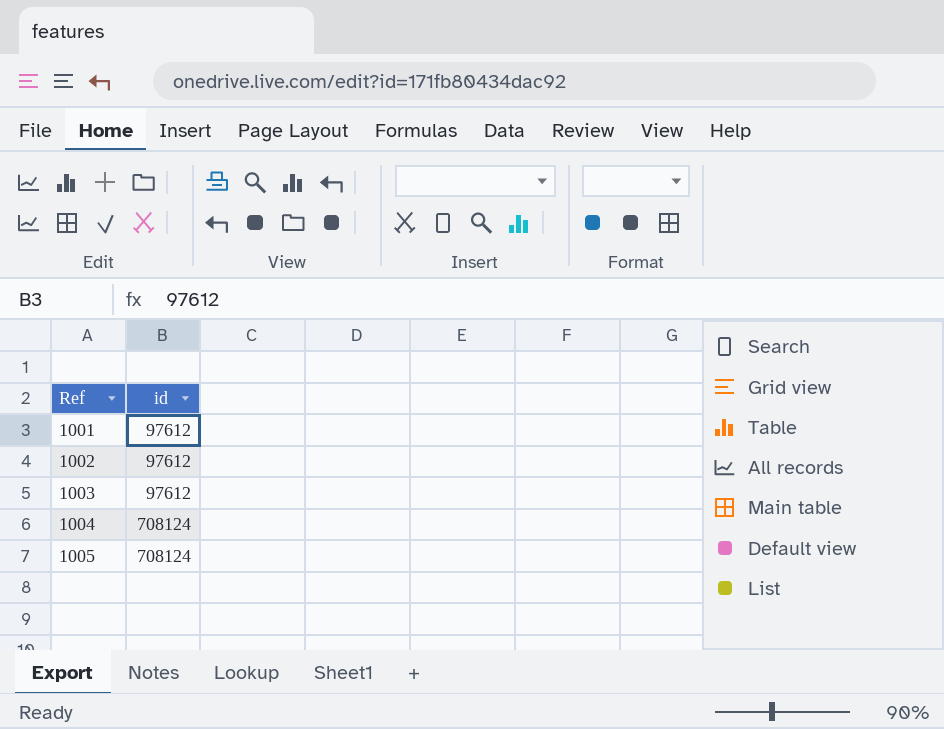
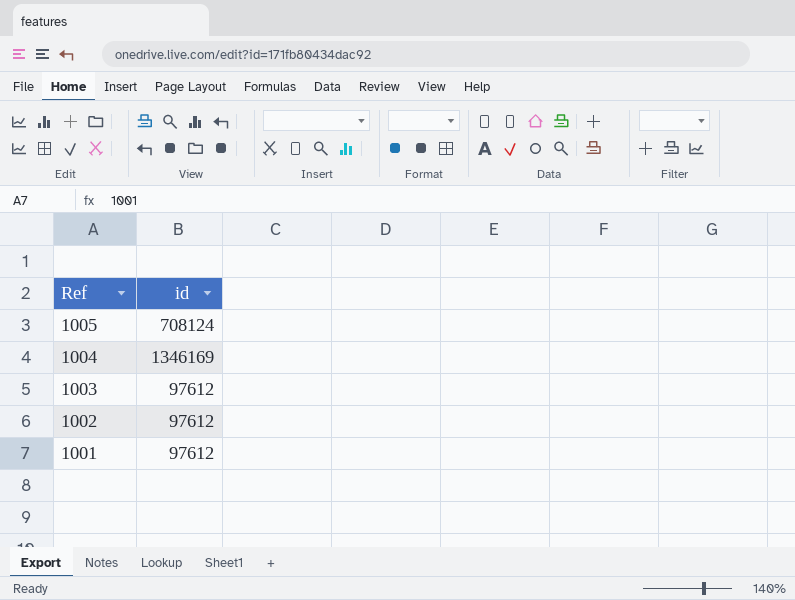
row order: Ref ascending -> Ref descending
1004 | id: 708124 -> 1346169

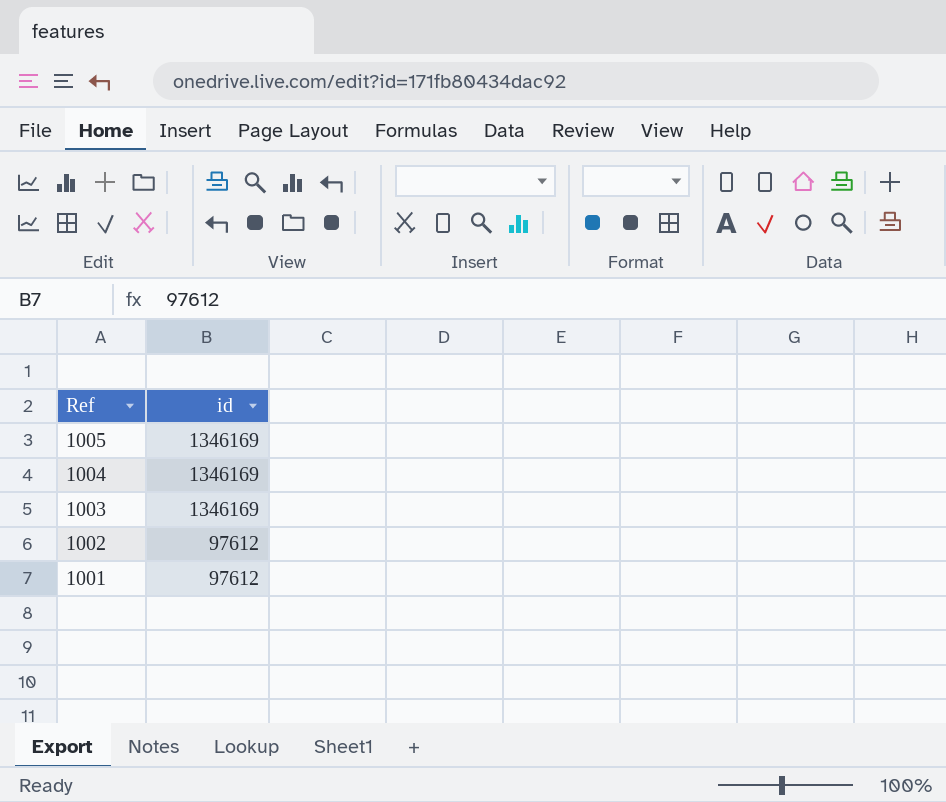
1005 | id: 708124 -> 1346169
1003 | id: 97612 -> 1346169

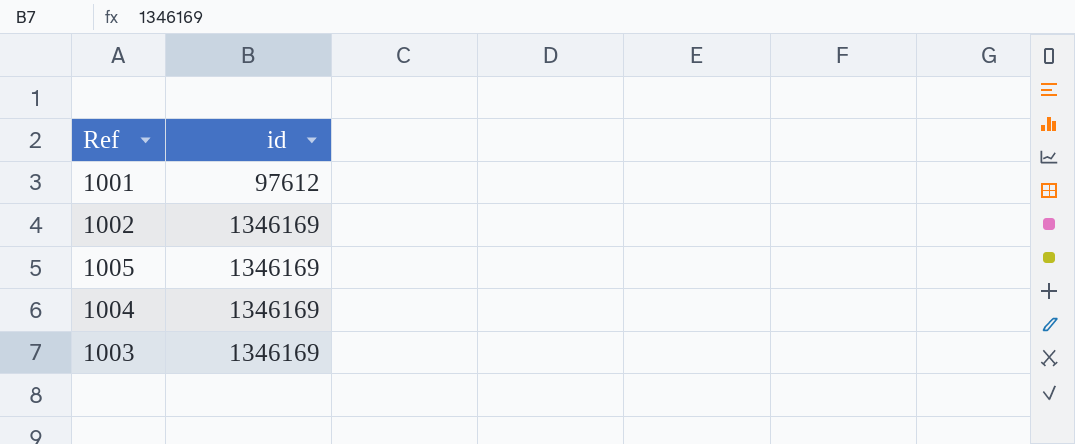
row order: Ref descending -> id ascending
1002 | id: 97612 -> 1346169

